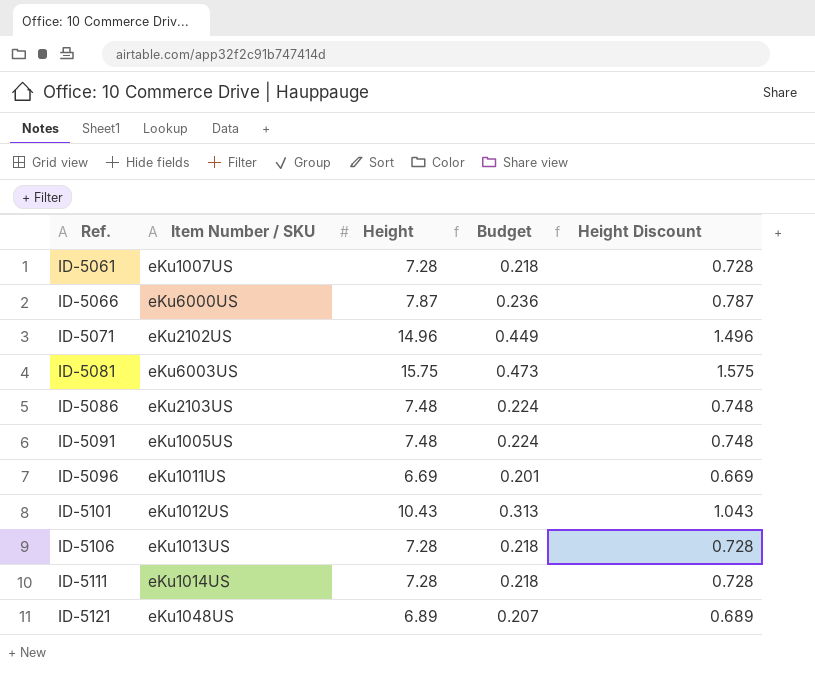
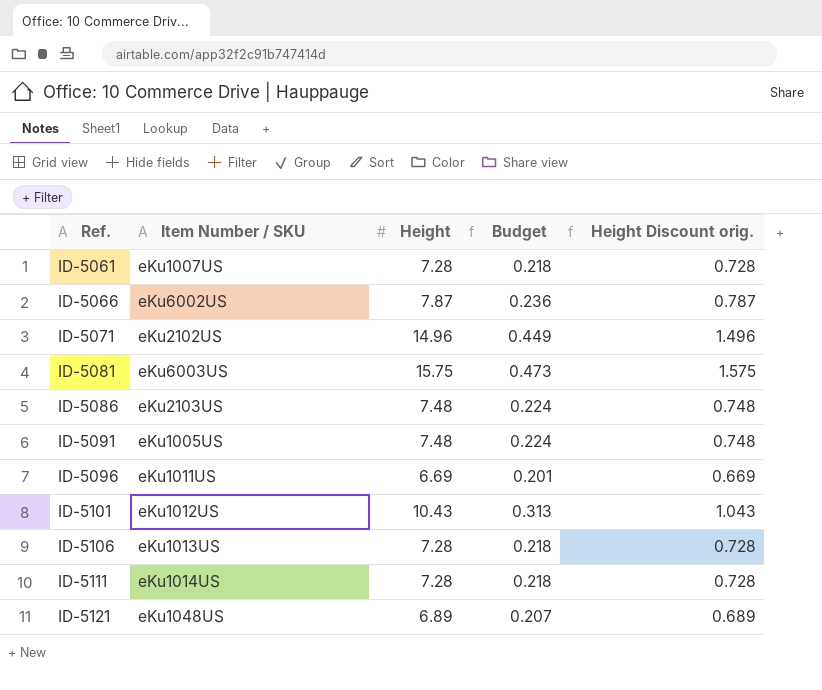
column name: Height Discount -> Height Discount orig.
ID-5066 | Item Number / SKU: eKu6000US -> eKu6002US

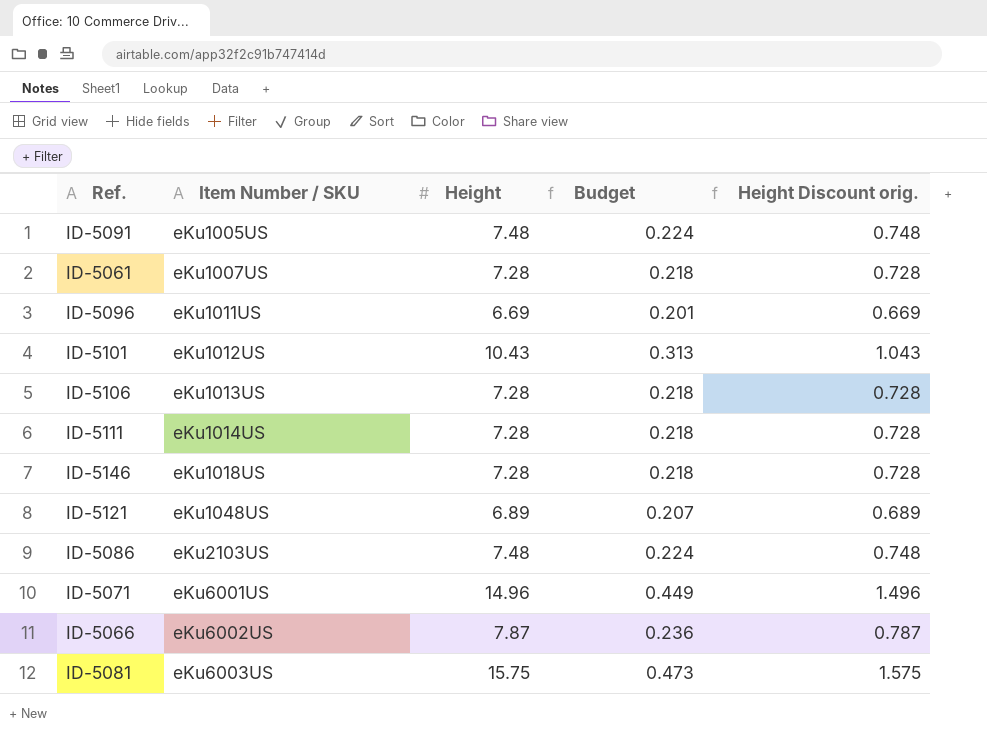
row order: Ref. ascending -> Item Number / SKU ascending
row ID-5146: none -> eKu1018US | 7.28 | 0.218 | 0.728
ID-5071 | Item Number / SKU: eKu2102US -> eKu6001US

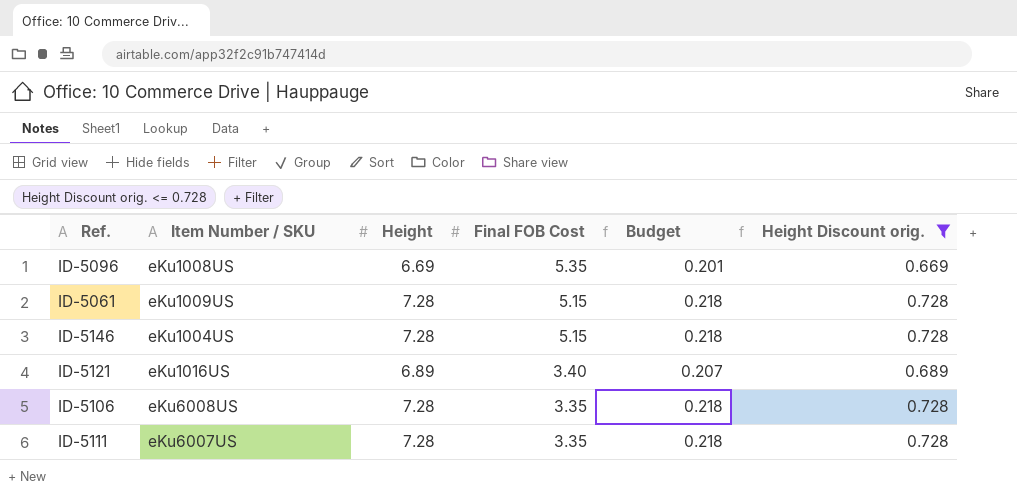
filter: none -> Height Discount orig. <= 0.728
row order: Item Number / SKU ascending -> Final FOB Cost descending
column Final FOB Cost | position: none -> 4
ID-5096 | Item Number / SKU: eKu1011US -> eKu1008US
ID-5061 | Item Number / SKU: eKu1007US -> eKu1009US
ID-5146 | Item Number / SKU: eKu1018US -> eKu1004US
ID-5121 | Item Number / SKU: eKu1048US -> eKu1016US
ID-5106 | Item Number / SKU: eKu1013US -> eKu6008US
ID-5111 | Item Number / SKU: eKu1014US -> eKu6007US

